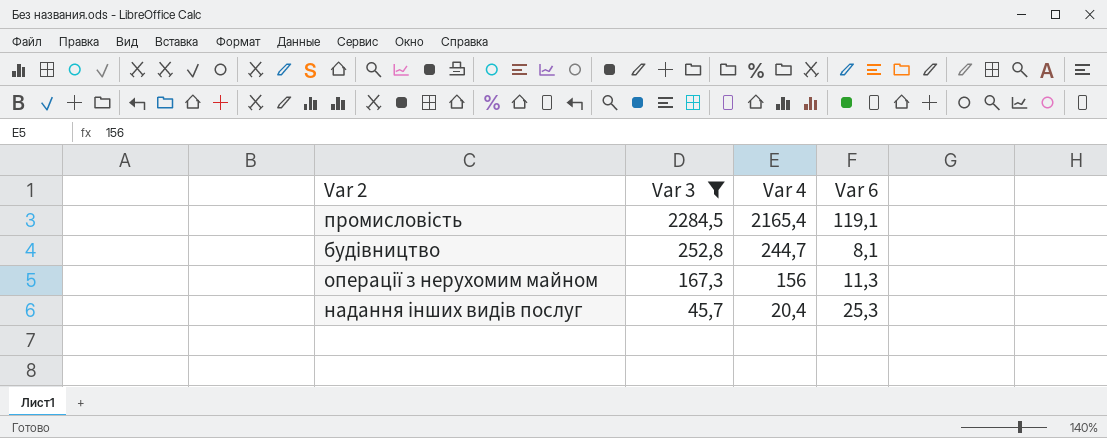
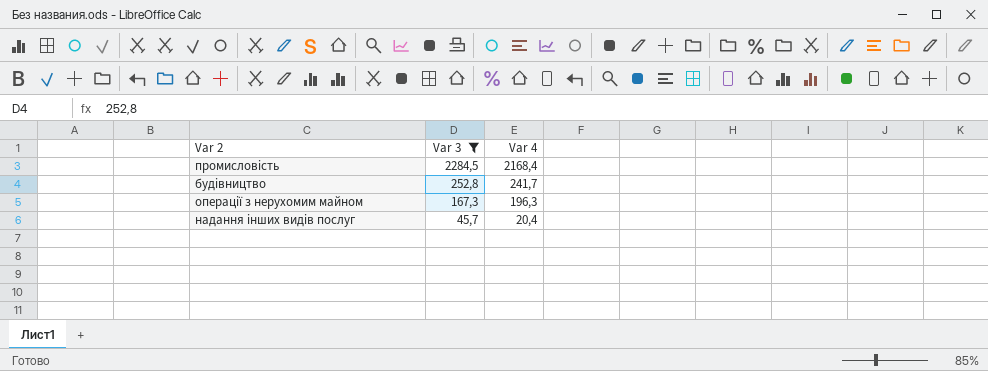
column Var 6 | formula: [Var 3] - [Var 4] -> none
промисловість | Var 4: 2165,4 -> 2168,4
будівництво | Var 4: 244,7 -> 241,7
операції з нерухомим майном | Var 4: 156 -> 196,3

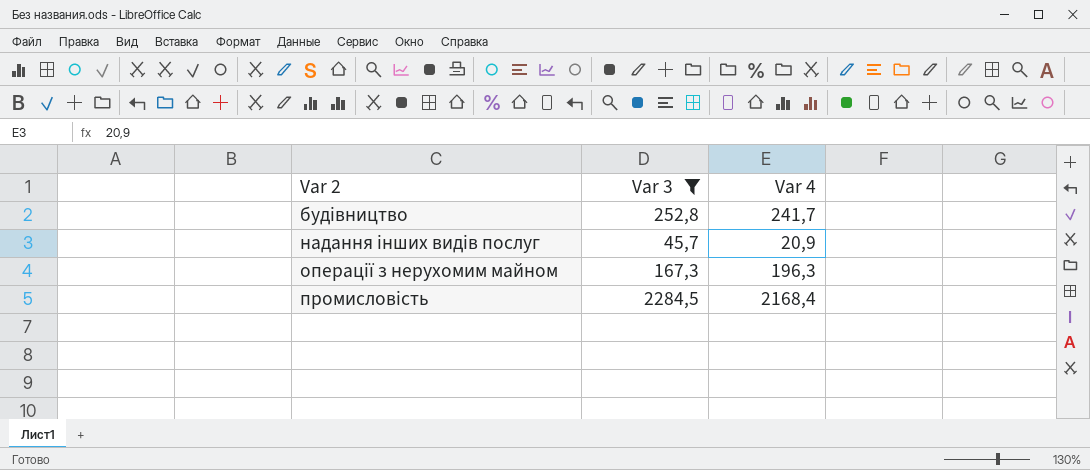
row order: Var 3 descending -> Var 2 ascending
надання інших видів послуг | Var 4: 20,4 -> 20,9

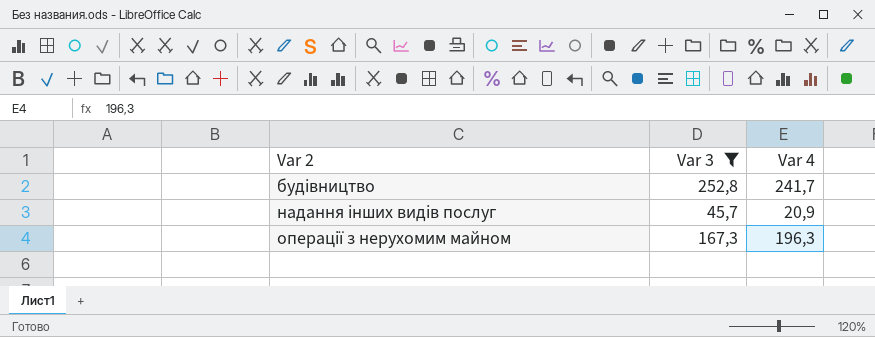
row промисловість: 2284,5 | 2168,4 -> none

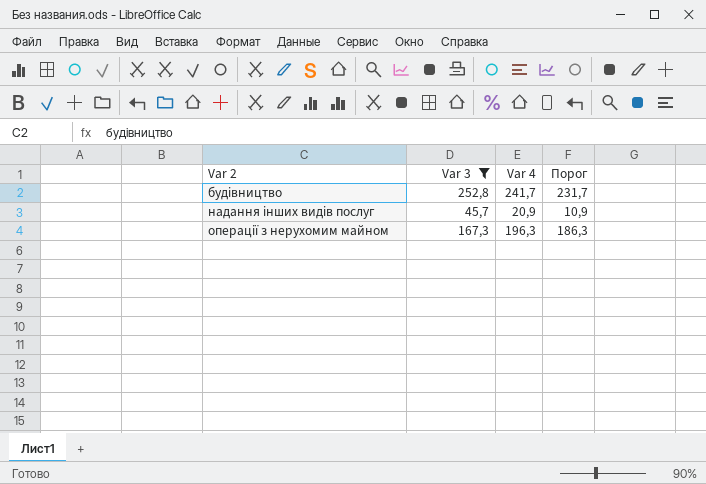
column Порог | formula: none -> [Var 4] - 10

